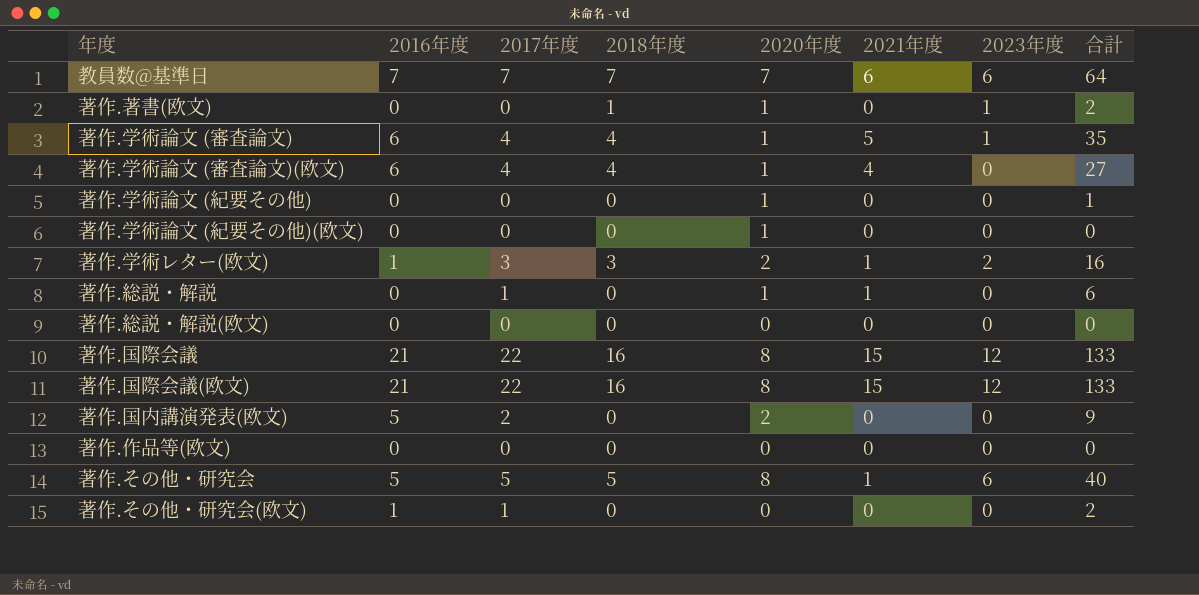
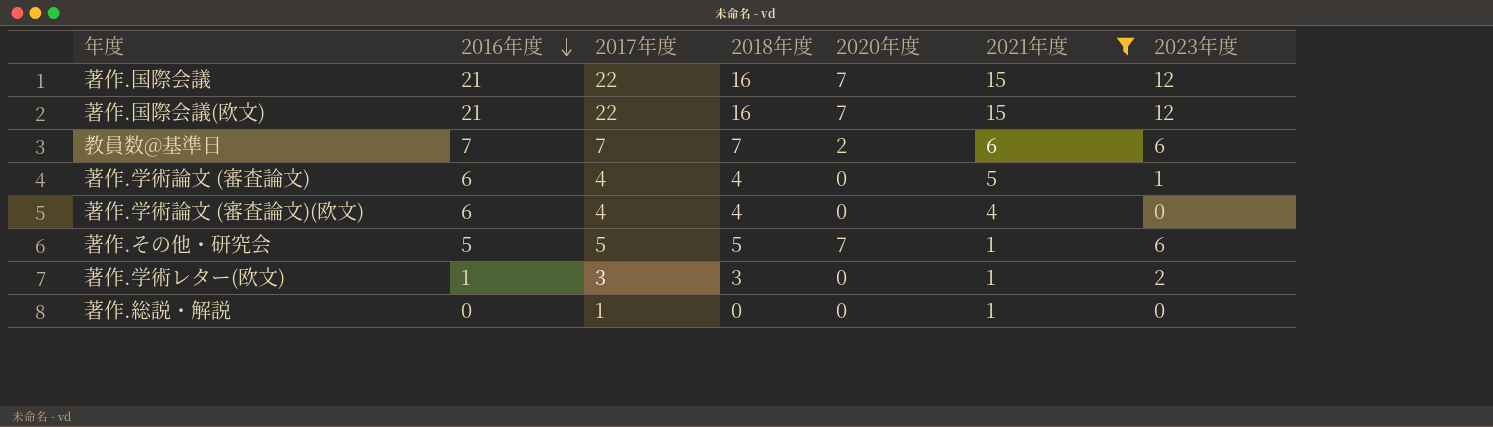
filter: none -> 2021年度 != 0
row order: none -> 2016年度 descending
column 合計 | position: 8 -> none
著作.国際会議 | 2020年度: 8 -> 7
著作.国際会議(欧文) | 2020年度: 8 -> 7
教員数@基準日 | 2020年度: 7 -> 2
著作.学術論文 (審査論文) | 2020年度: 1 -> 0
著作.学術論文 (審査論文)(欧文) | 2020年度: 1 -> 0
著作.その他・研究会 | 2020年度: 8 -> 7
著作.学術レター(欧文) | 2020年度: 2 -> 0
著作.総説・解説 | 2020年度: 1 -> 0

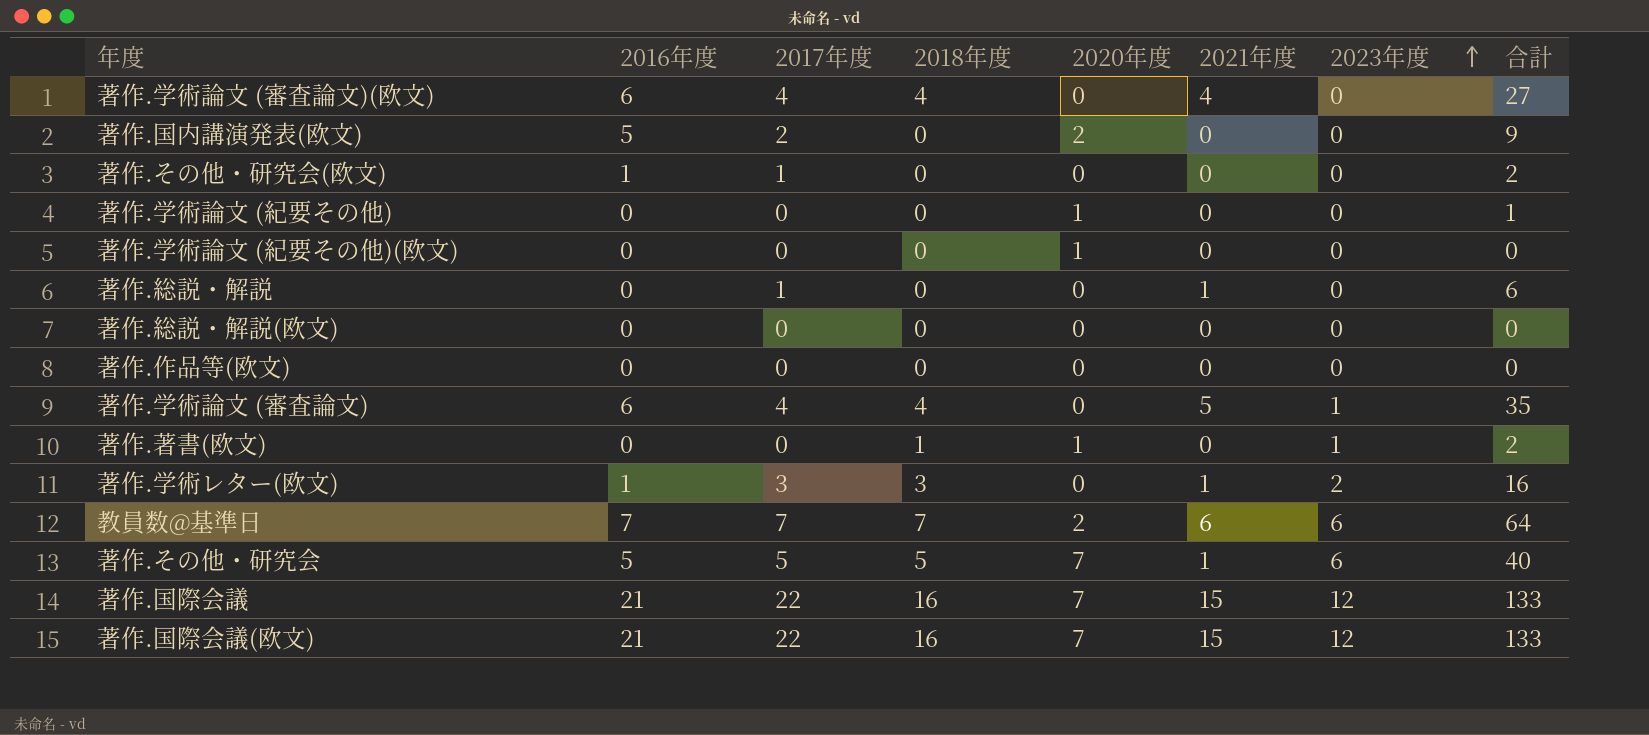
filter: 2021年度 != 0 -> none
row order: 2016年度 descending -> 2023年度 ascending
column 合計 | position: none -> 8

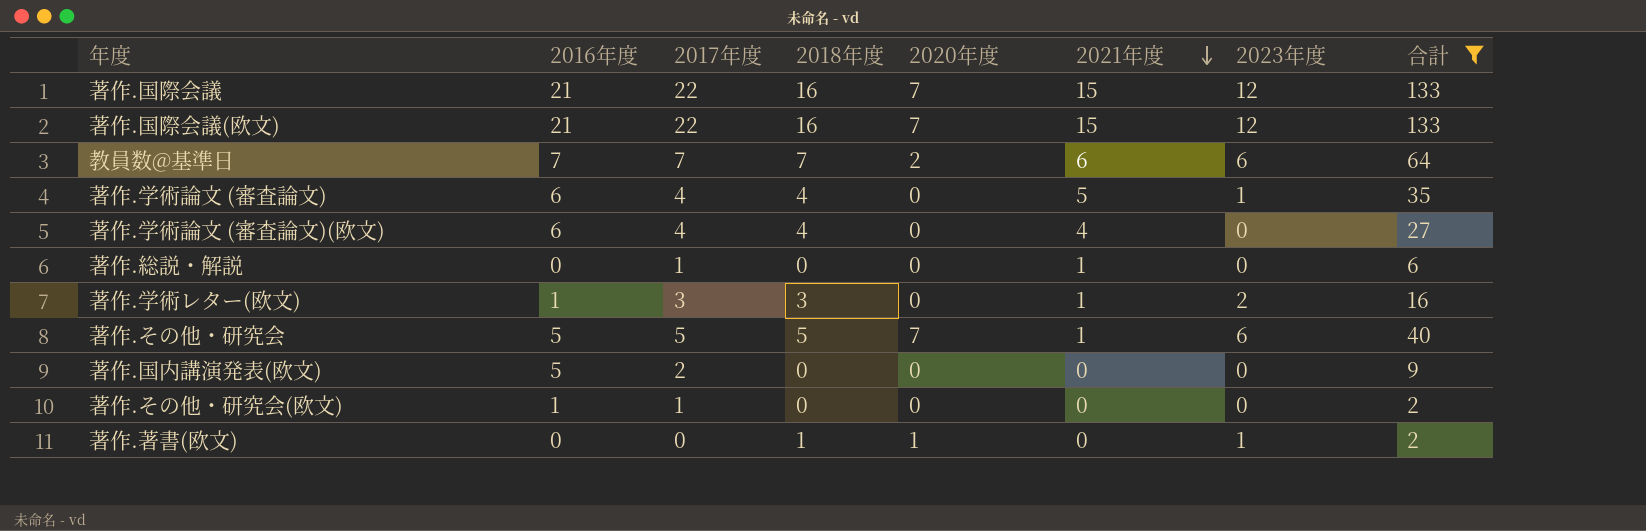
filter: none -> 合計 >= 2
row order: 2023年度 ascending -> 2021年度 descending
著作.国内講演発表(欧文) | 2020年度: 2 -> 0

